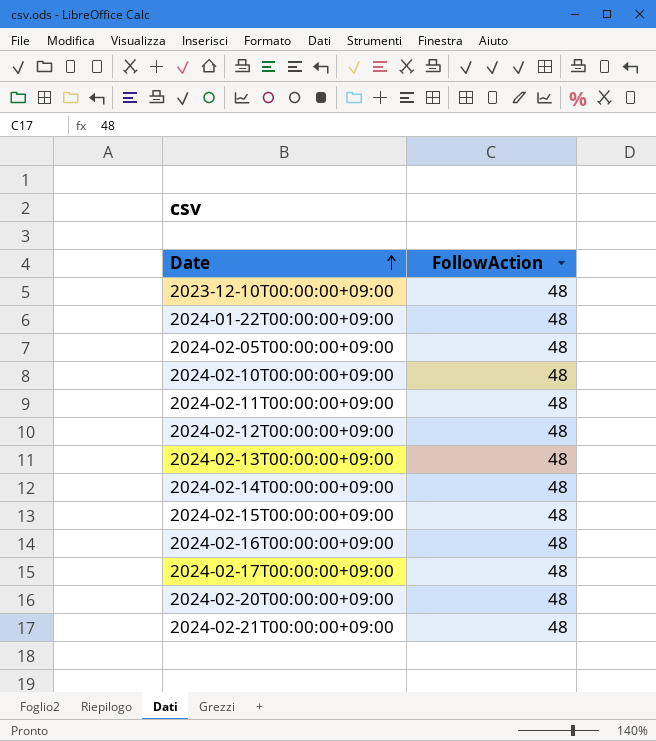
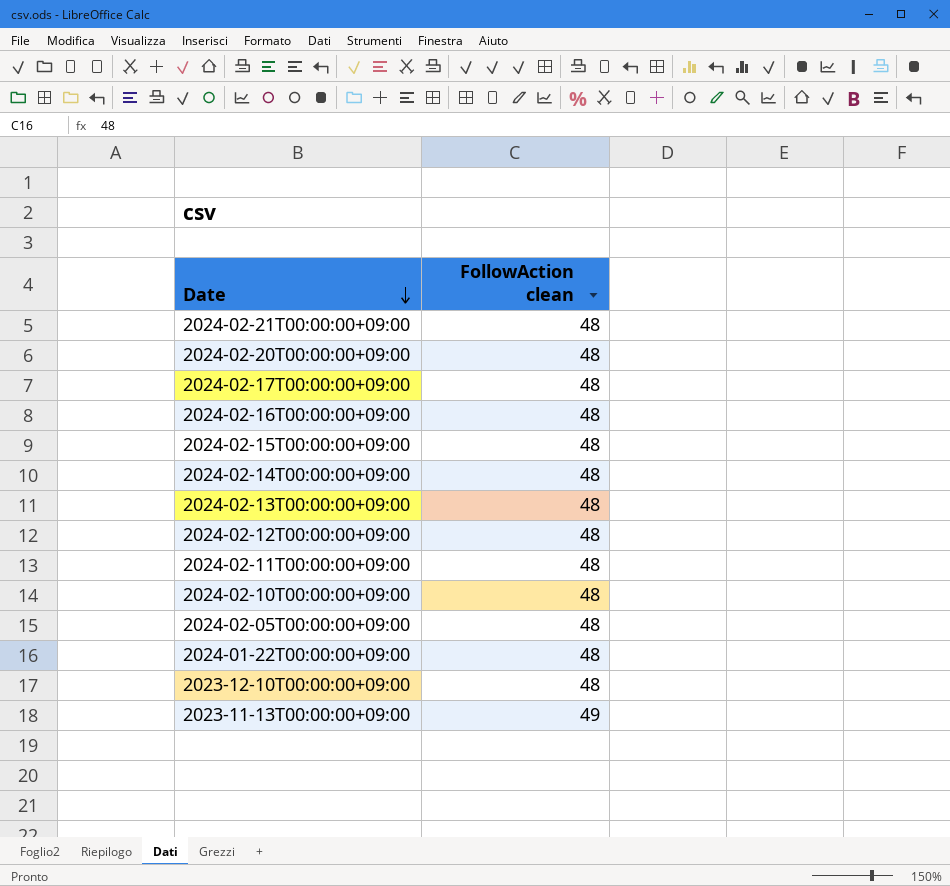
row order: Date ascending -> Date descending
column name: FollowAction -> FollowAction clean
row 2023-11-13T00:00:00+09:00: none -> 49

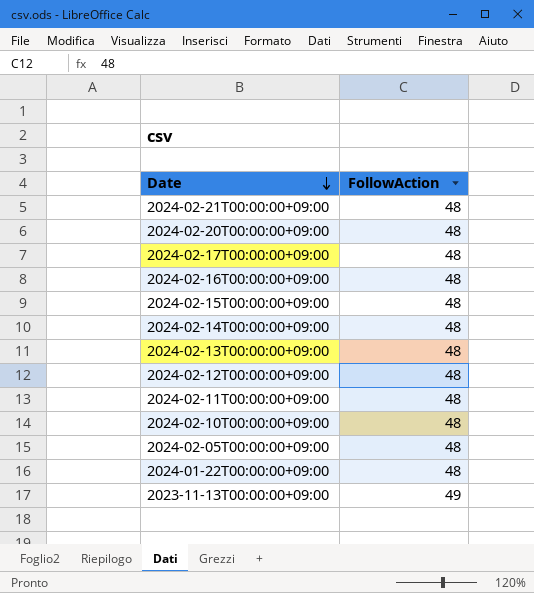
column name: FollowAction clean -> FollowAction
row 2023-12-10T00:00:00+09:00: 48 -> none

